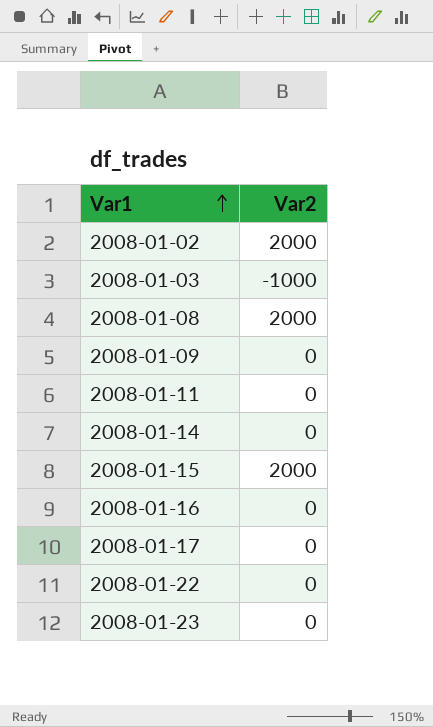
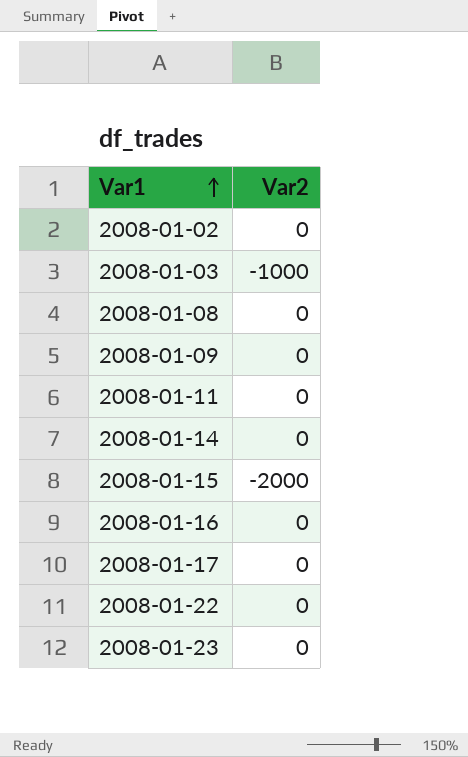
2008-01-02 | Var2: 2000 -> 0
2008-01-08 | Var2: 2000 -> 0
2008-01-15 | Var2: 2000 -> -2000

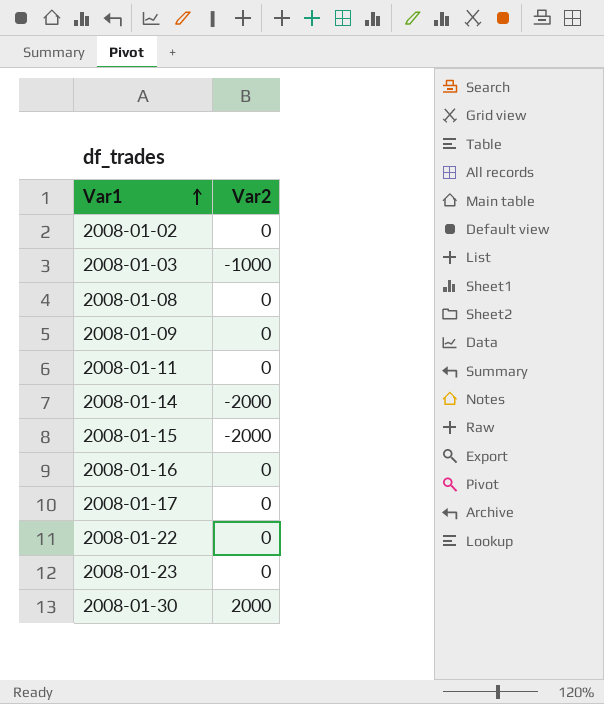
2008-01-14 | Var2: 0 -> -2000
row 2008-01-30: none -> 2000

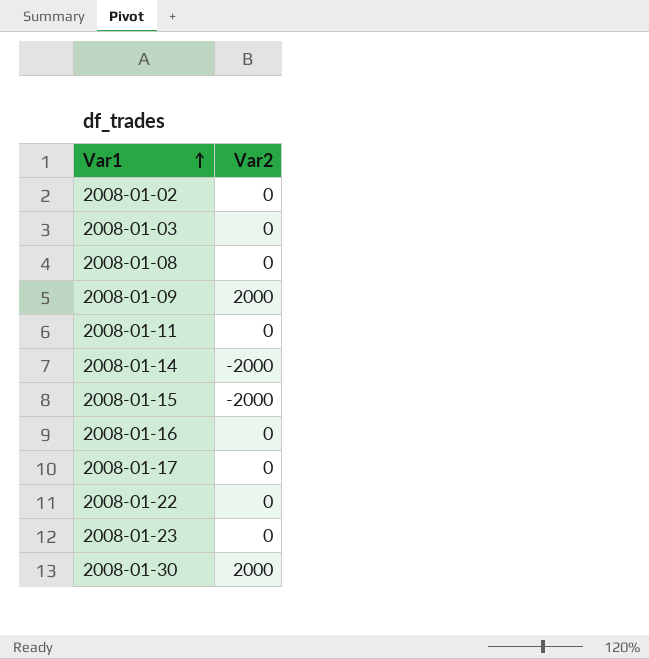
2008-01-03 | Var2: -1000 -> 0
2008-01-09 | Var2: 0 -> 2000

